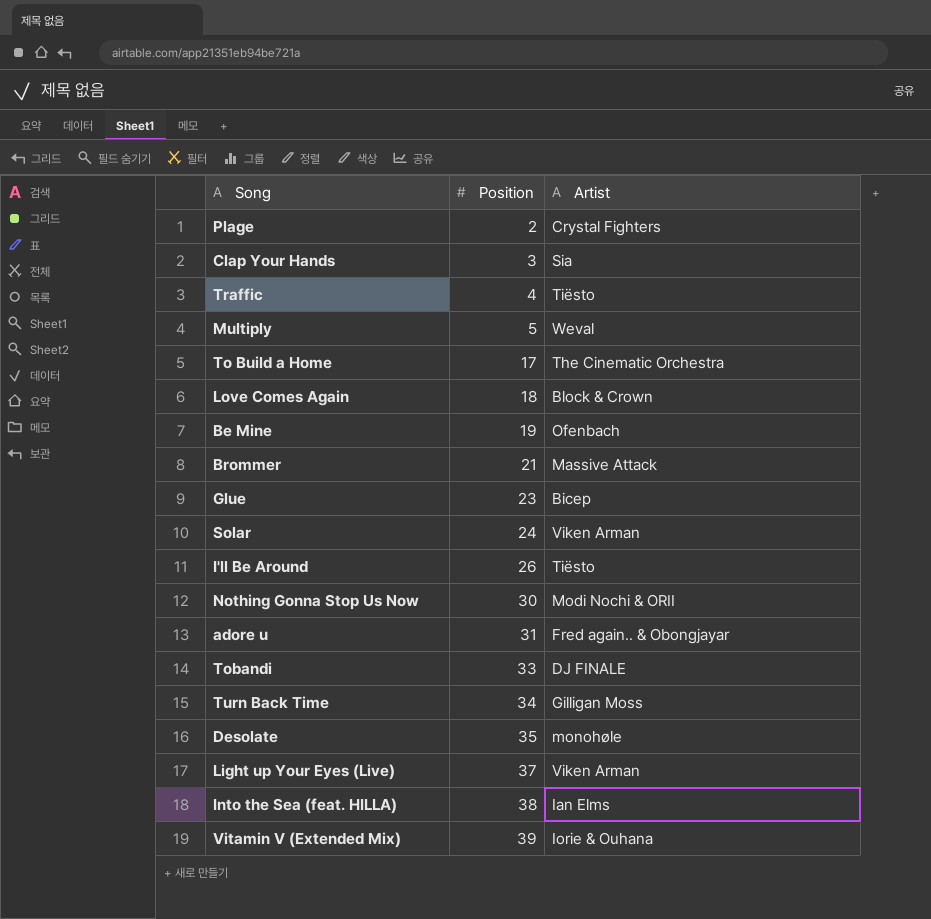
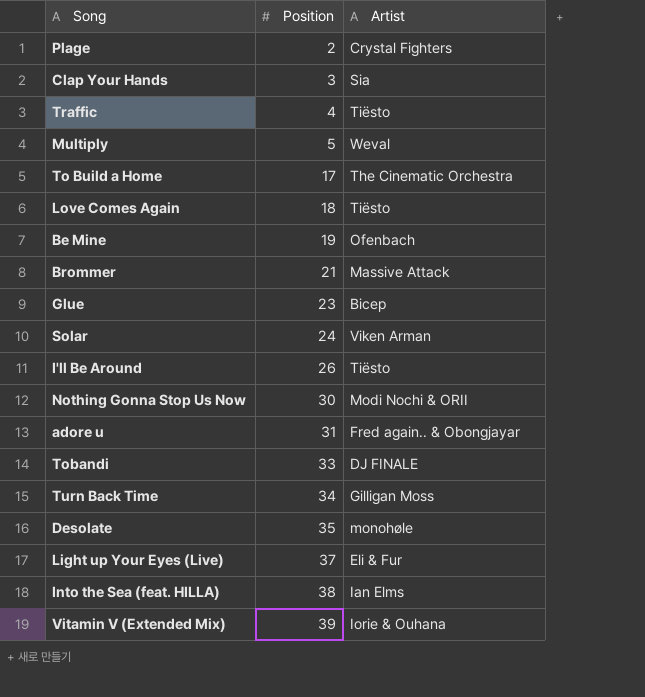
Love Comes Again | Artist: Block & Crown -> Tiësto
Light up Your Eyes (Live) | Artist: Viken Arman -> Eli & Fur

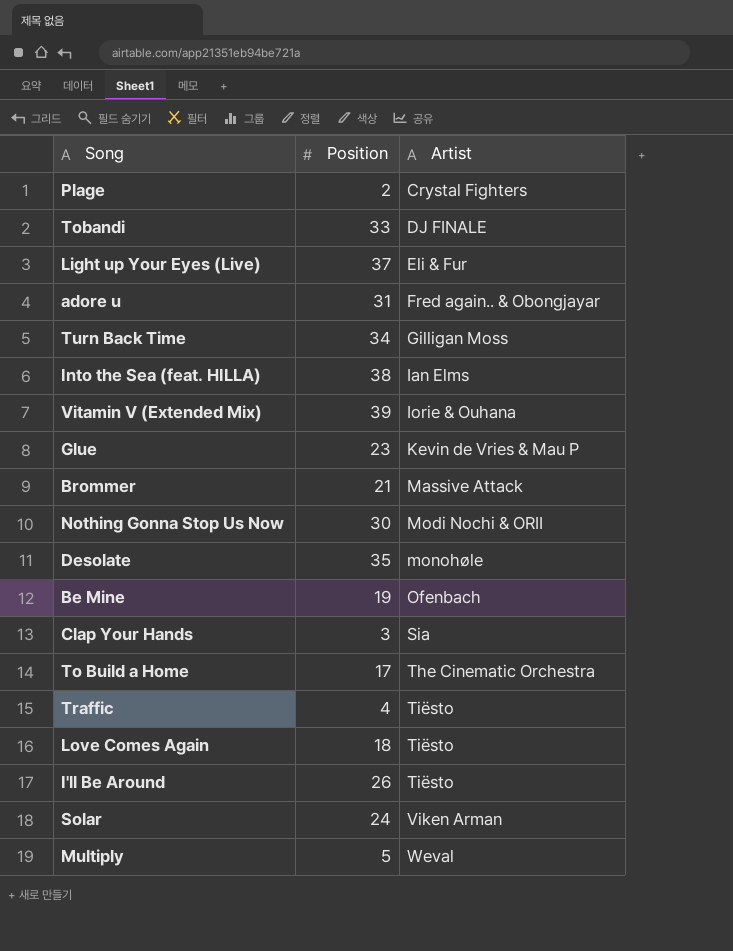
row order: Position ascending -> Artist ascending
Glue | Artist: Bicep -> Kevin de Vries & Mau P

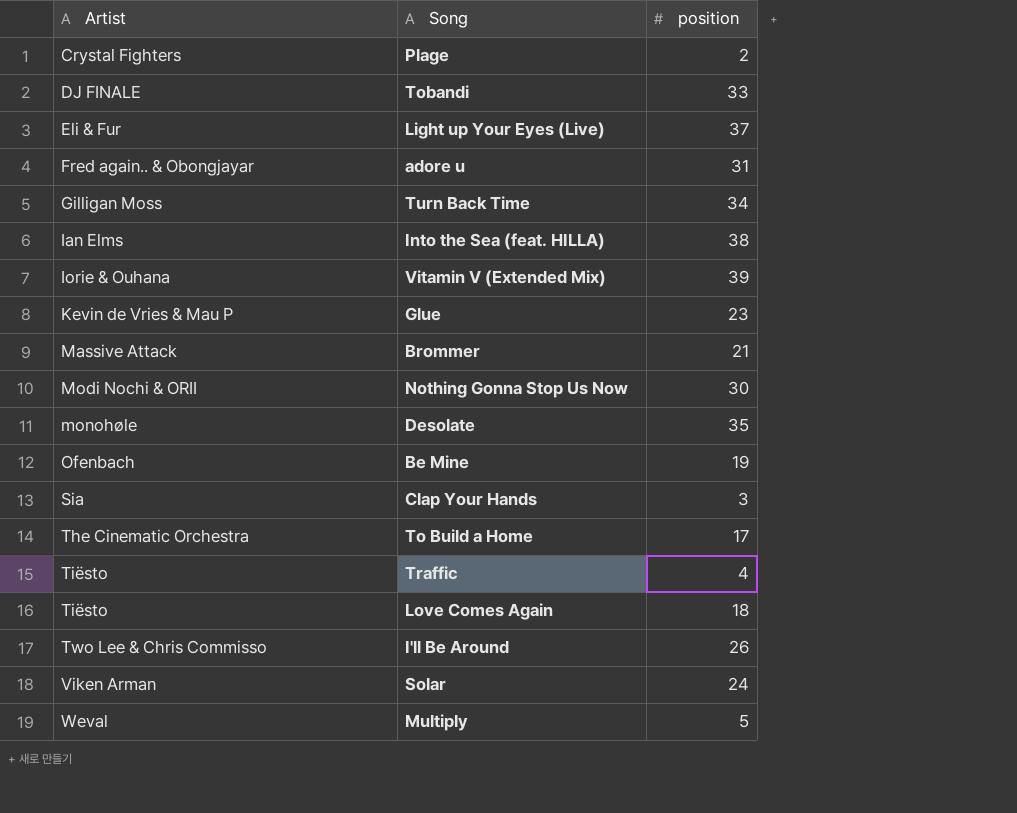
column Artist | position: 3 -> 1
column name: Position -> position
I'll Be Around | Artist: Tiësto -> Two Lee & Chris Commisso

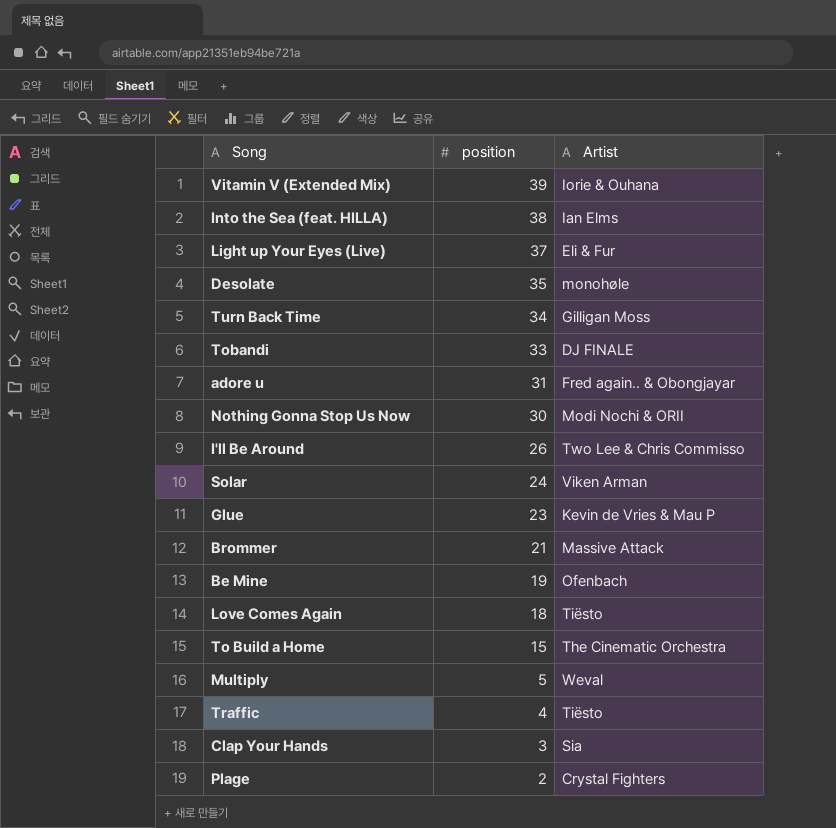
row order: Artist ascending -> position descending
column Artist | position: 1 -> 3
To Build a Home | position: 17 -> 15

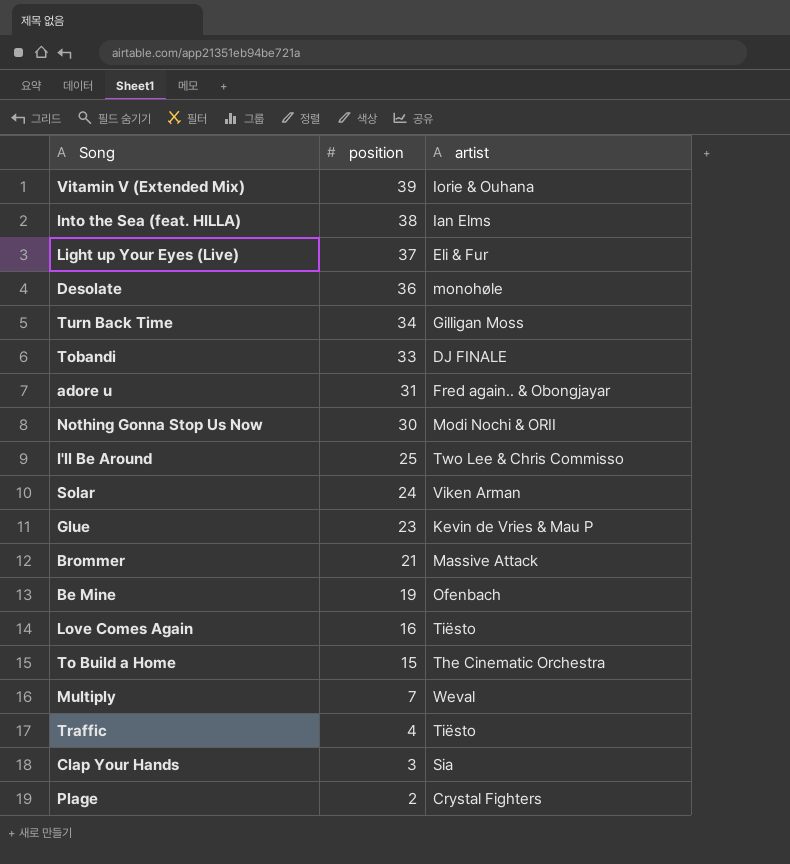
column name: Artist -> artist
Desolate | position: 35 -> 36
I'll Be Around | position: 26 -> 25
Love Comes Again | position: 18 -> 16
Multiply | position: 5 -> 7

